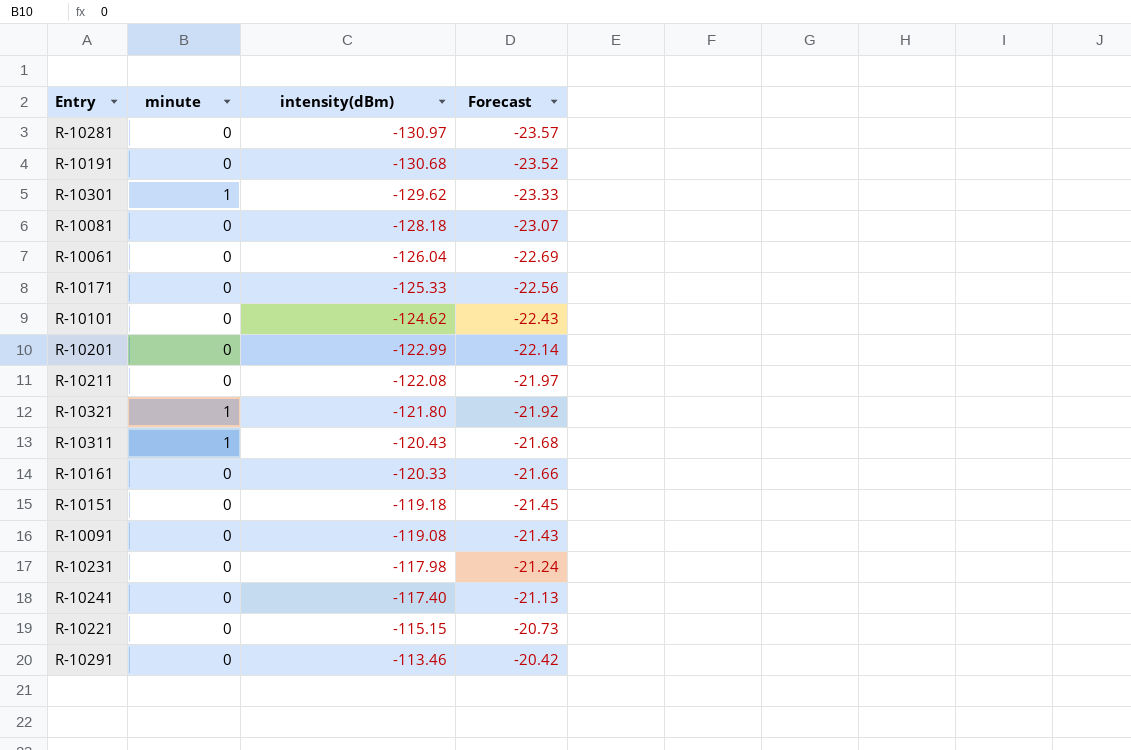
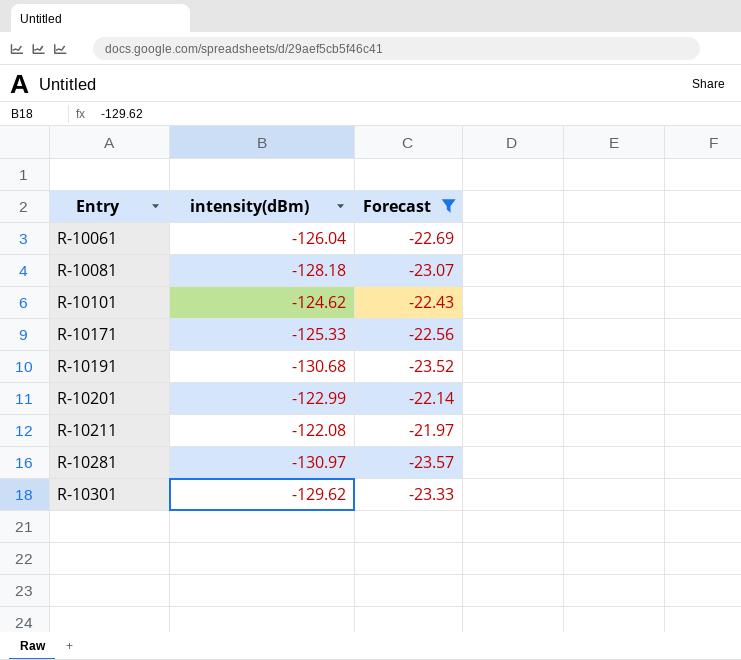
filter: none -> Forecast <= -21.97
row order: intensity(dBm) ascending -> Entry ascending
column minute | position: 2 -> none

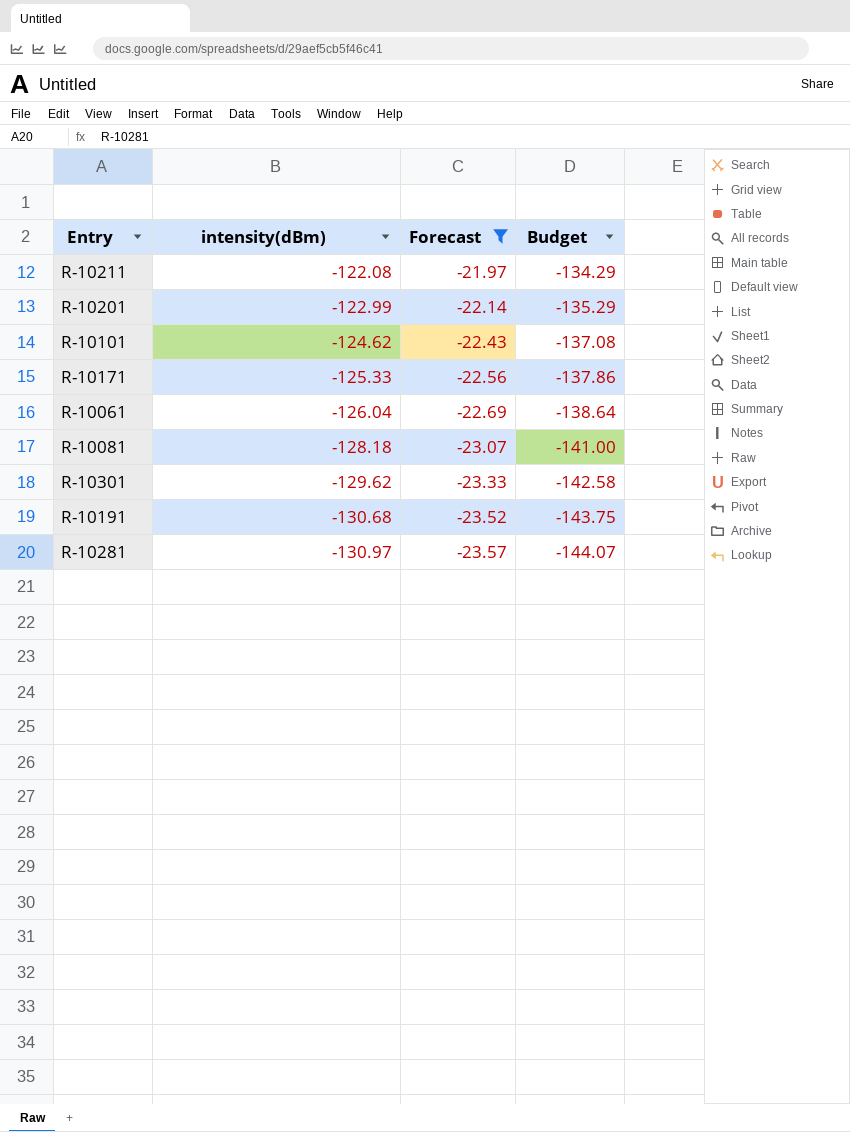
row order: Entry ascending -> intensity(dBm) descending
column Budget | formula: none -> [intensity(dBm)] * 1.1

